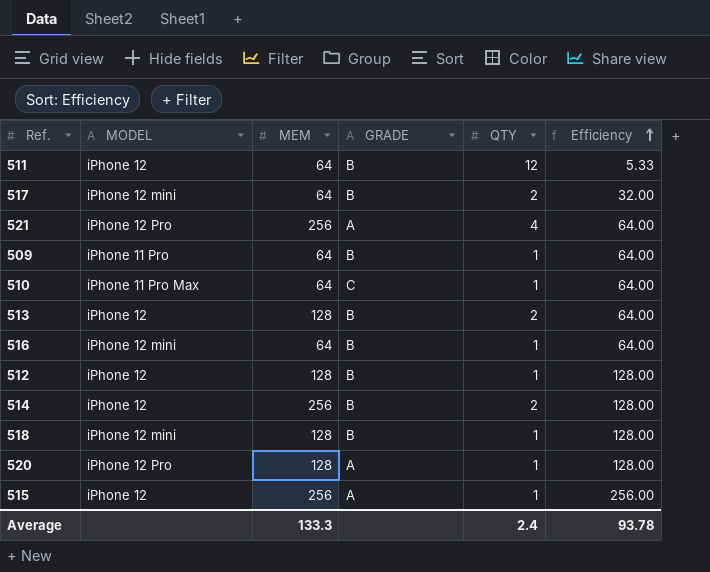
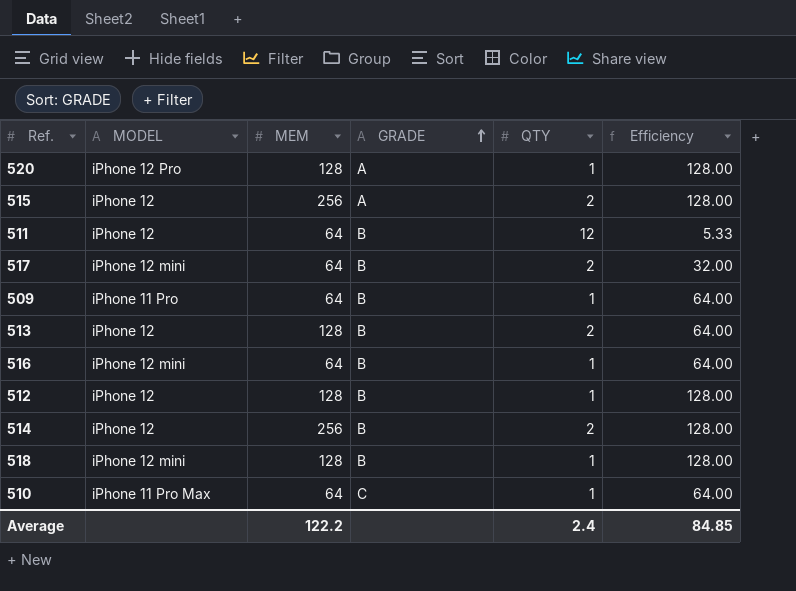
row order: Efficiency ascending -> GRADE ascending
row 521: iPhone 12 Pro | 256 | A | 4 | 64.00 -> none
515 | QTY: 1 -> 2
515 | Efficiency: 256.00 -> 128.00
Average | MEM: 133.3 -> 122.2
Average | Efficiency: 93.78 -> 84.85

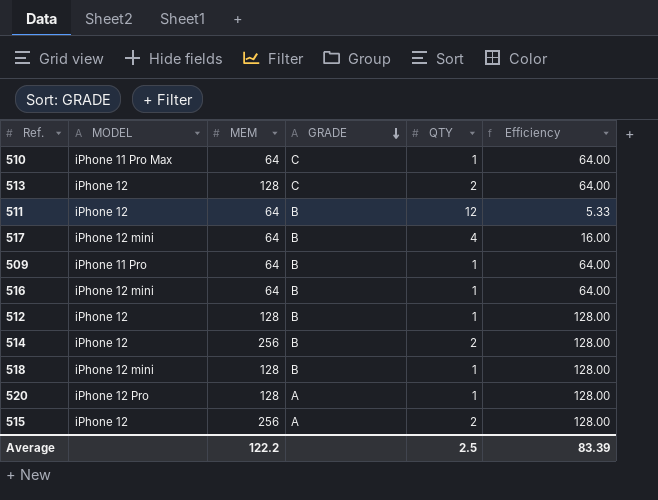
row order: GRADE ascending -> GRADE descending
513 | GRADE: B -> C
517 | QTY: 2 -> 4
517 | Efficiency: 32.00 -> 16.00
Average | QTY: 2.4 -> 2.5
Average | Efficiency: 84.85 -> 83.39

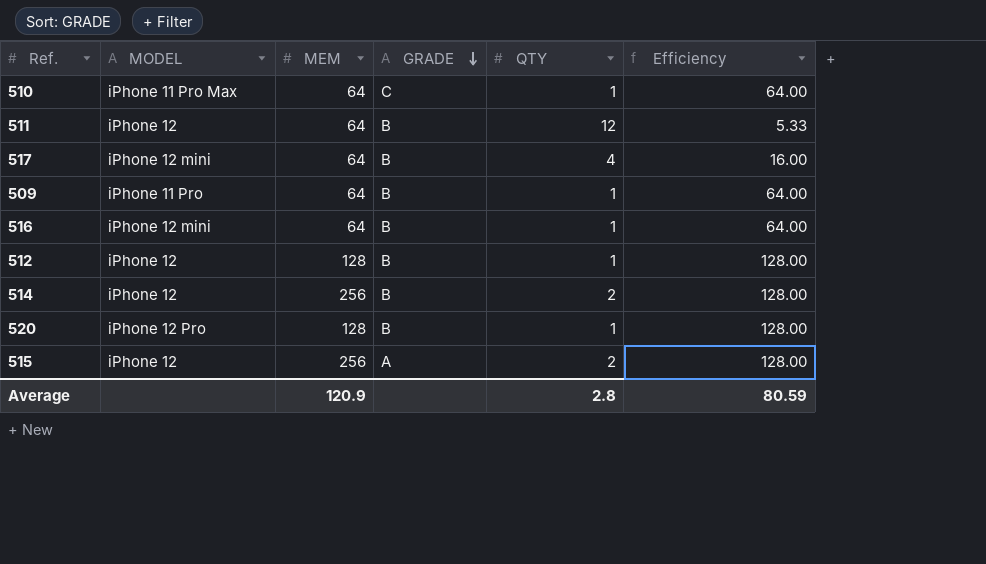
row 513: iPhone 12 | 128 | C | 2 | 64.00 -> none
row 518: iPhone 12 mini | 128 | B | 1 | 128.00 -> none
520 | GRADE: A -> B
Average | MEM: 122.2 -> 120.9
Average | QTY: 2.5 -> 2.8
Average | Efficiency: 83.39 -> 80.59

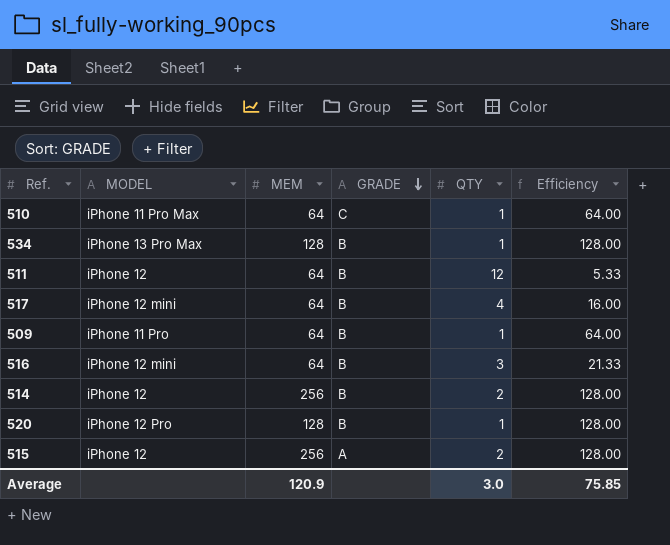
row 512: iPhone 12 | 128 | B | 1 | 128.00 -> none
row 534: none -> iPhone 13 Pro Max | 128 | B | 1 | 128.00
516 | QTY: 1 -> 3
516 | Efficiency: 64.00 -> 21.33
Average | QTY: 2.8 -> 3.0
Average | Efficiency: 80.59 -> 75.85

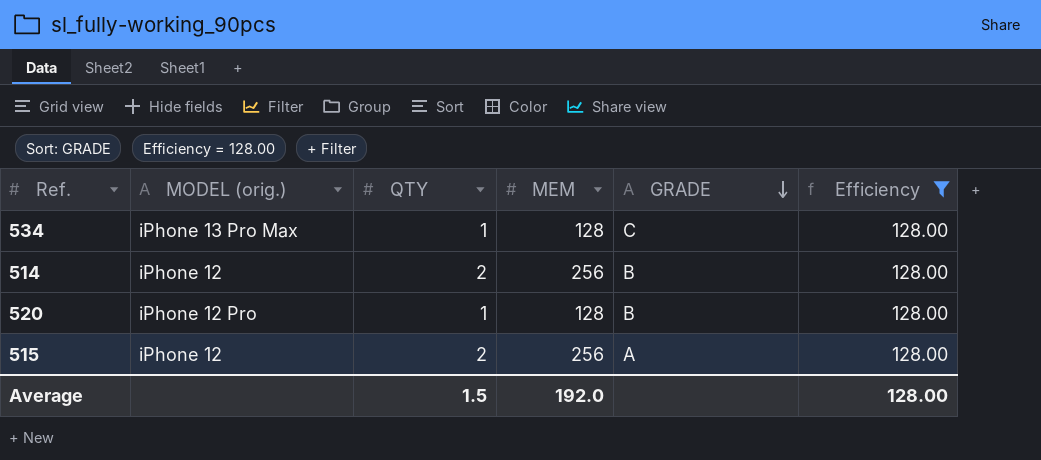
filter: none -> Efficiency = 128.00
column name: MODEL -> MODEL (orig.)
column QTY | position: 5 -> 3
534 | GRADE: B -> C
Average | QTY: 3.0 -> 1.5
Average | MEM: 120.9 -> 192.0
Average | Efficiency: 75.85 -> 128.00

